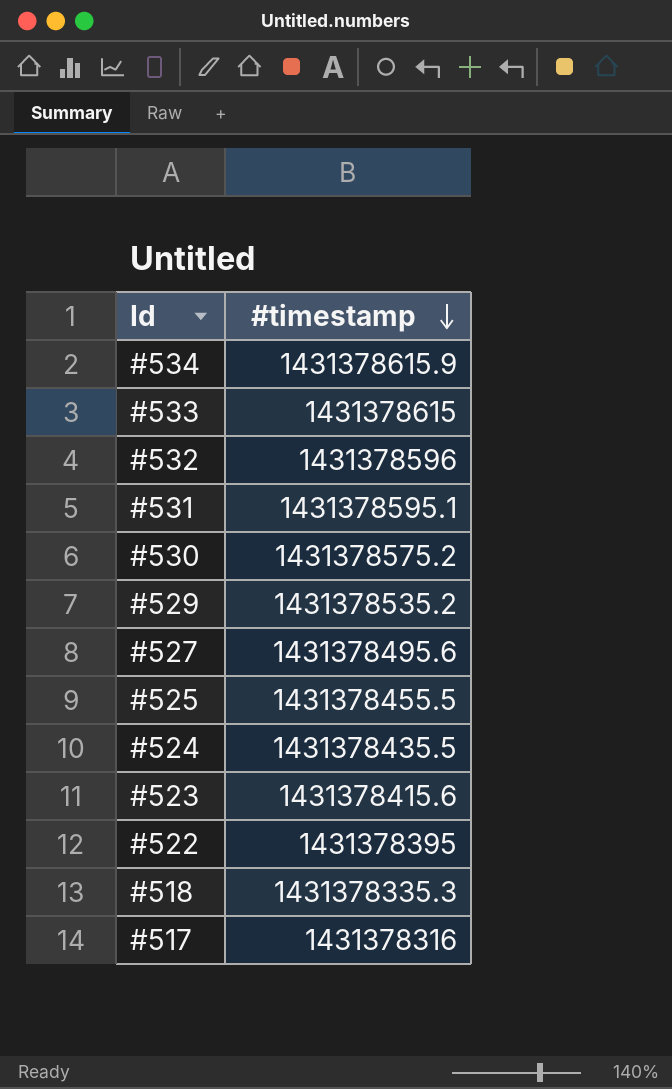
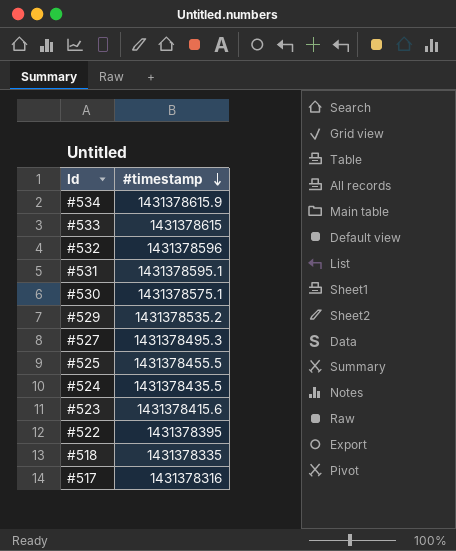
#530 | #timestamp: 1431378575.2 -> 1431378575.1
#527 | #timestamp: 1431378495.6 -> 1431378495.3
#518 | #timestamp: 1431378335.3 -> 1431378335

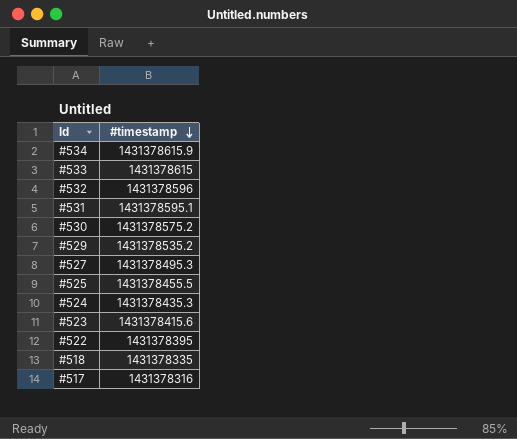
#530 | #timestamp: 1431378575.1 -> 1431378575.2
#524 | #timestamp: 1431378435.5 -> 1431378435.3

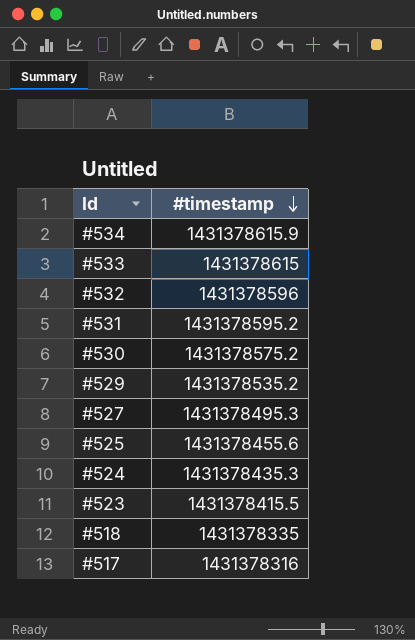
row #522: 1431378395 -> none
#531 | #timestamp: 1431378595.1 -> 1431378595.2
#525 | #timestamp: 1431378455.5 -> 1431378455.6
#523 | #timestamp: 1431378415.6 -> 1431378415.5

